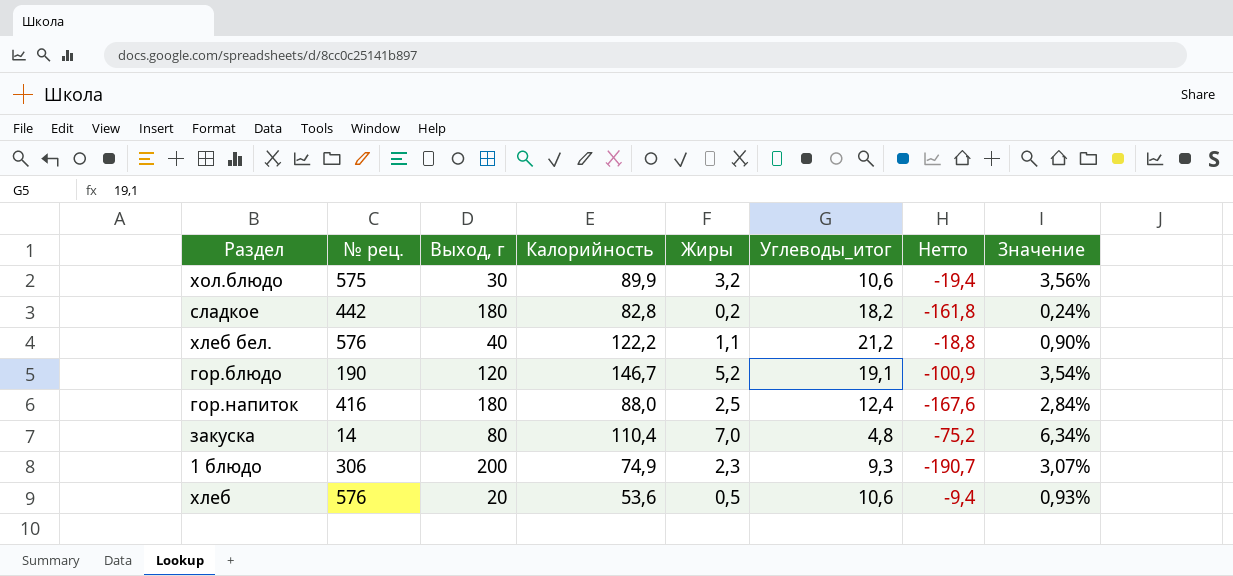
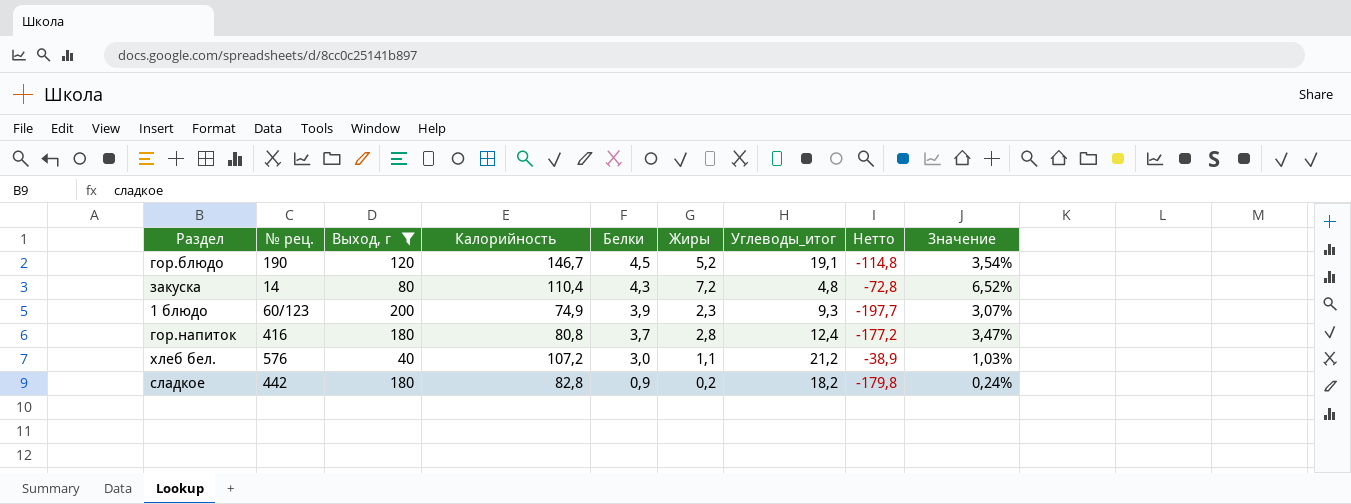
filter: none -> Выход, г >= 40
row order: none -> Белки descending
column Белки | position: none -> 5
column Нетто | formula: [Углеводы_итог] - [Выход, г] -> [Жиры] - [Выход, г]
закуска | Жиры: 7,0 -> 7,2
закуска | Значение: 6,34% -> 6,52%
1 блюдо | № рец.: 306 -> 60/123
гор.напиток | Калорийность: 88,0 -> 80,8
гор.напиток | Жиры: 2,5 -> 2,8
гор.напиток | Значение: 2,84% -> 3,47%
хлеб бел. | Калорийность: 122,2 -> 107,2
хлеб бел. | Значение: 0,90% -> 1,03%

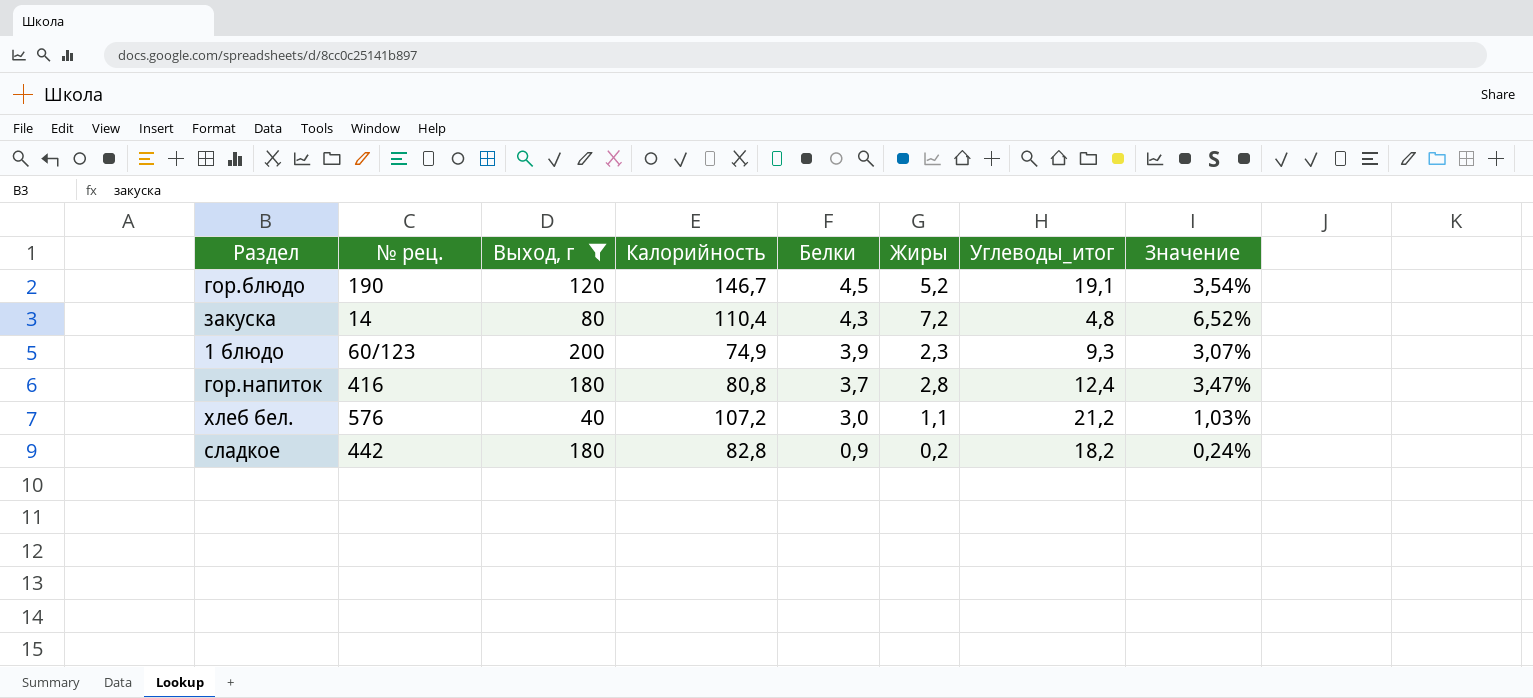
column Нетто | formula: [Жиры] - [Выход, г] -> none

